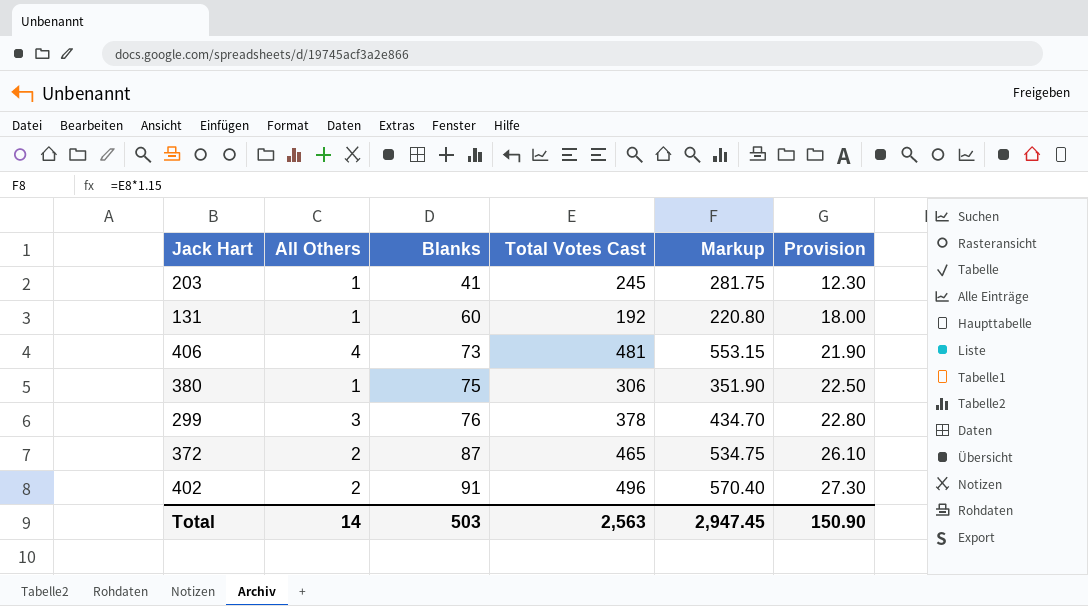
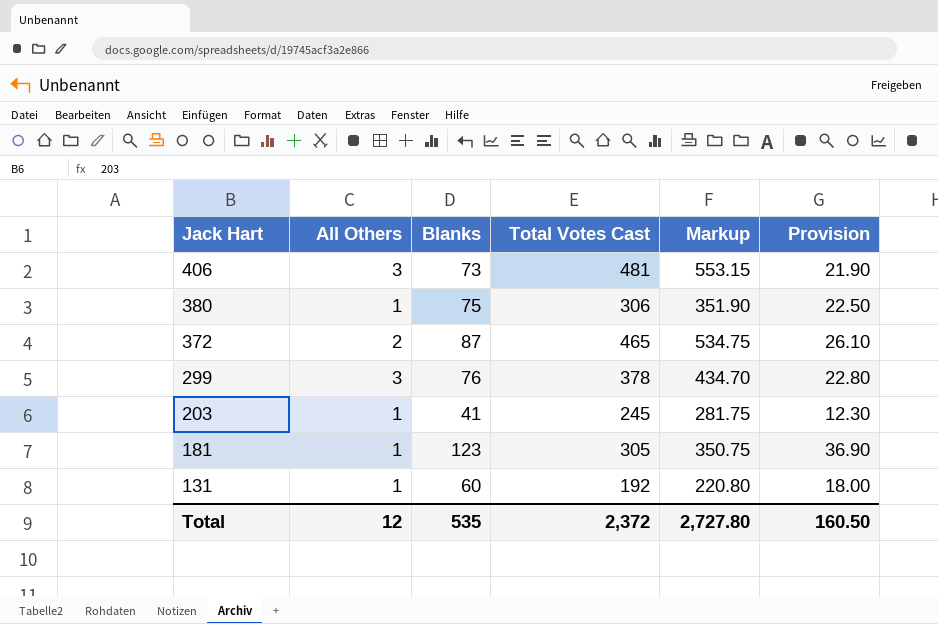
row order: Blanks ascending -> Jack Hart descending
row 402: 2 | 91 | 496 | 570.40 | 27.30 -> none
406 | All Others: 4 -> 3
row 181: none -> 1 | 123 | 305 | 350.75 | 36.90
Total | All Others: 14 -> 12
Total | Blanks: 503 -> 535
Total | Total Votes Cast: 2,563 -> 2,372
Total | Markup: 2,947.45 -> 2,727.80
Total | Provision: 150.90 -> 160.50

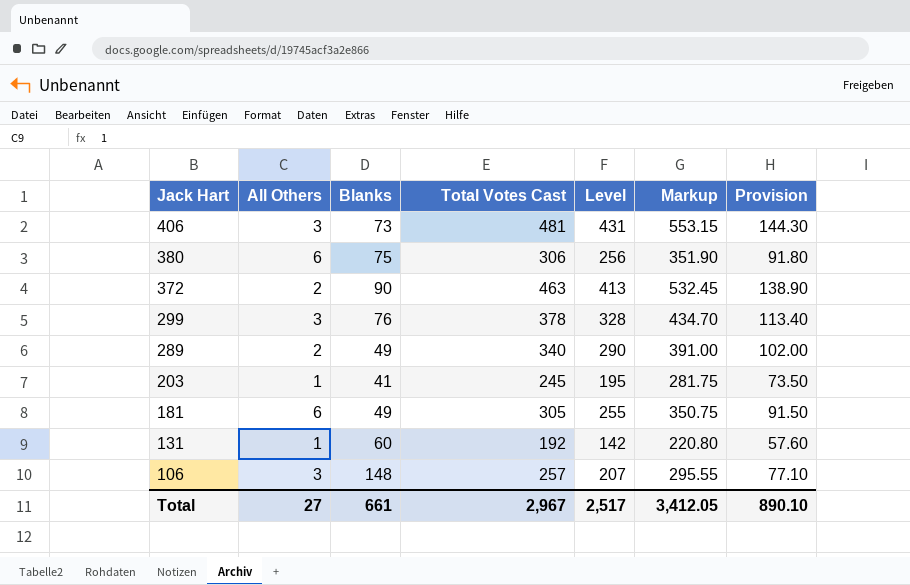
column Level | formula: none -> [Total Votes Cast] - 50
column Provision | formula: [Blanks] * 0.3 -> [Total Votes Cast] * 0.3
380 | All Others: 1 -> 6
372 | Blanks: 87 -> 90
372 | Total Votes Cast: 465 -> 463
372 | Markup: 534.75 -> 532.45
row 289: none -> 2 | 49 | 340 | 290 | 391.00 | 102.00
181 | All Others: 1 -> 6
181 | Blanks: 123 -> 49
row 106: none -> 3 | 148 | 257 | 207 | 295.55 | 77.10
Total | All Others: 12 -> 27
Total | Blanks: 535 -> 661
Total | Total Votes Cast: 2,372 -> 2,967
Total | Markup: 2,727.80 -> 3,412.05
Total | Provision: 160.50 -> 890.10

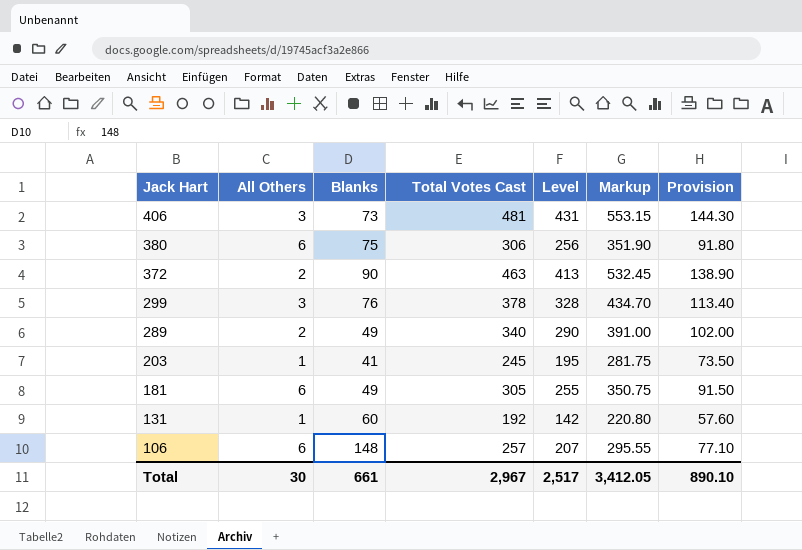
106 | All Others: 3 -> 6
Total | All Others: 27 -> 30

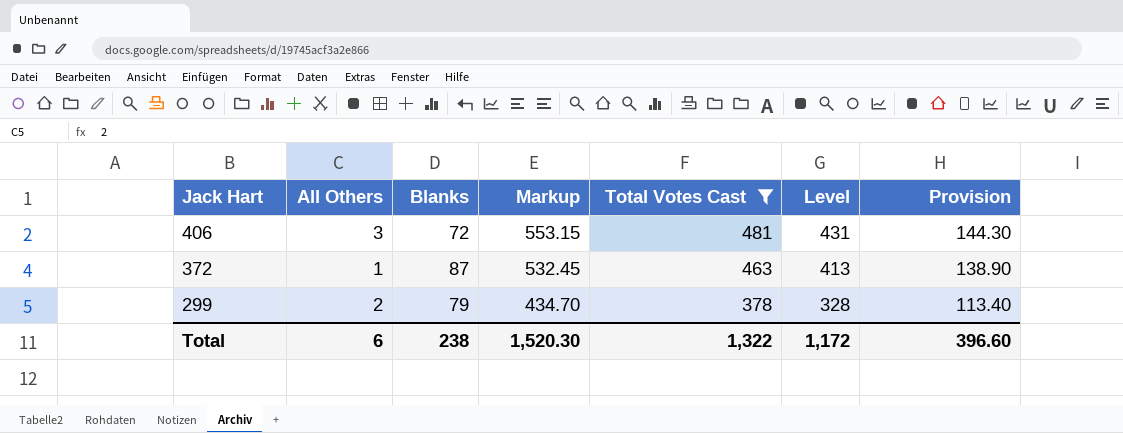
filter: none -> Total Votes Cast >= 378
column Markup | position: 6 -> 4
406 | Blanks: 73 -> 72
372 | All Others: 2 -> 1
372 | Blanks: 90 -> 87
299 | All Others: 3 -> 2
299 | Blanks: 76 -> 79
Total | All Others: 30 -> 6
Total | Blanks: 661 -> 238
Total | Markup: 3,412.05 -> 1,520.30
Total | Total Votes Cast: 2,967 -> 1,322
Total | Level: 2,517 -> 1,172
Total | Provision: 890.10 -> 396.60

